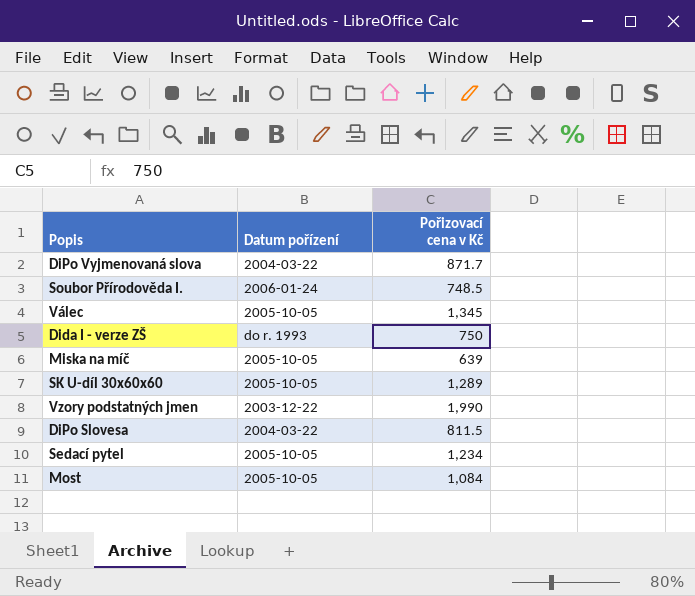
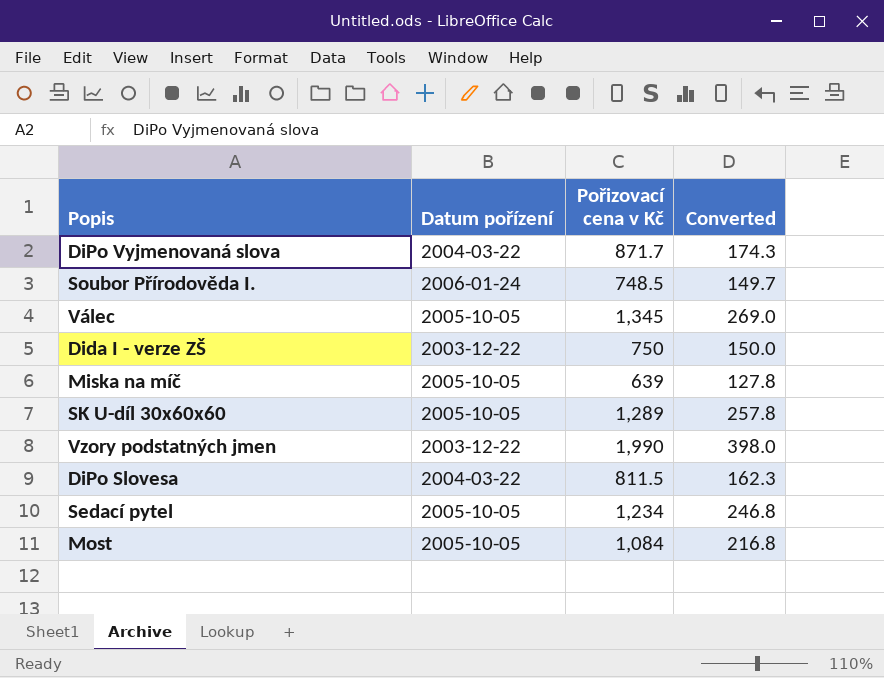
column Converted | formula: none -> [Pořizovací cena v Kč] * 0.2
Dida I - verze ZŠ | Datum pořízení: do r. 1993 -> 2003-12-22

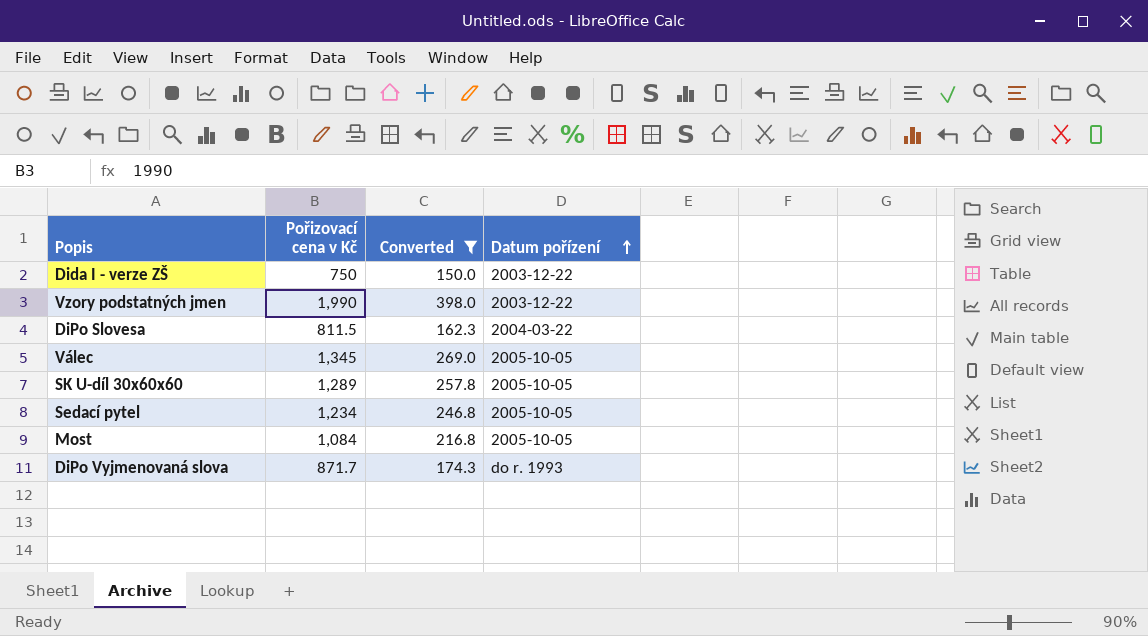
filter: none -> Converted >= 150.0
row order: none -> Datum pořízení ascending
column Datum pořízení | position: 2 -> 4
DiPo Vyjmenovaná slova | Datum pořízení: 2004-03-22 -> do r. 1993

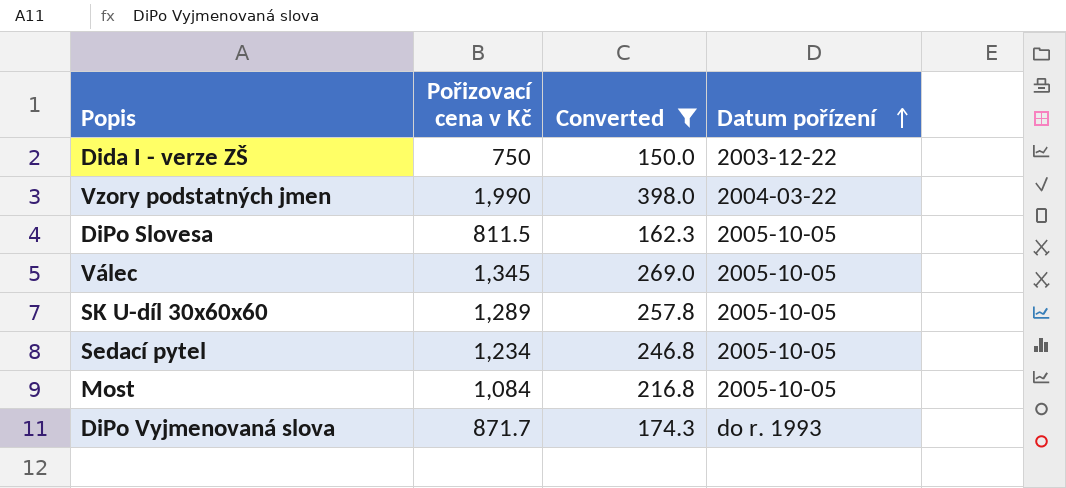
Vzory podstatných jmen | Datum pořízení: 2003-12-22 -> 2004-03-22
DiPo Slovesa | Datum pořízení: 2004-03-22 -> 2005-10-05

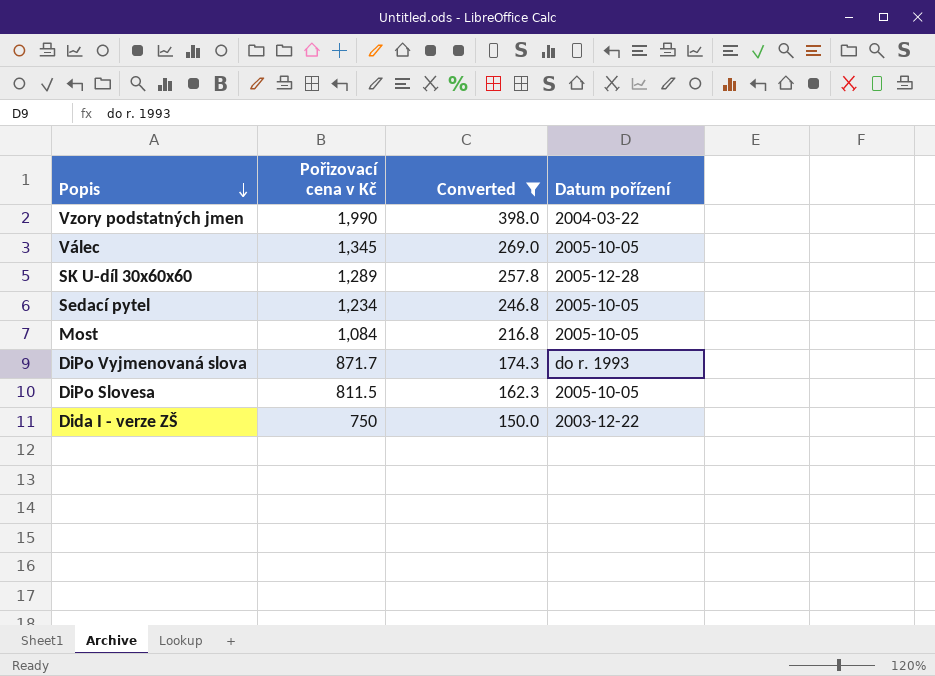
row order: Datum pořízení ascending -> Popis descending
SK U-díl 30x60x60 | Datum pořízení: 2005-10-05 -> 2005-12-28

